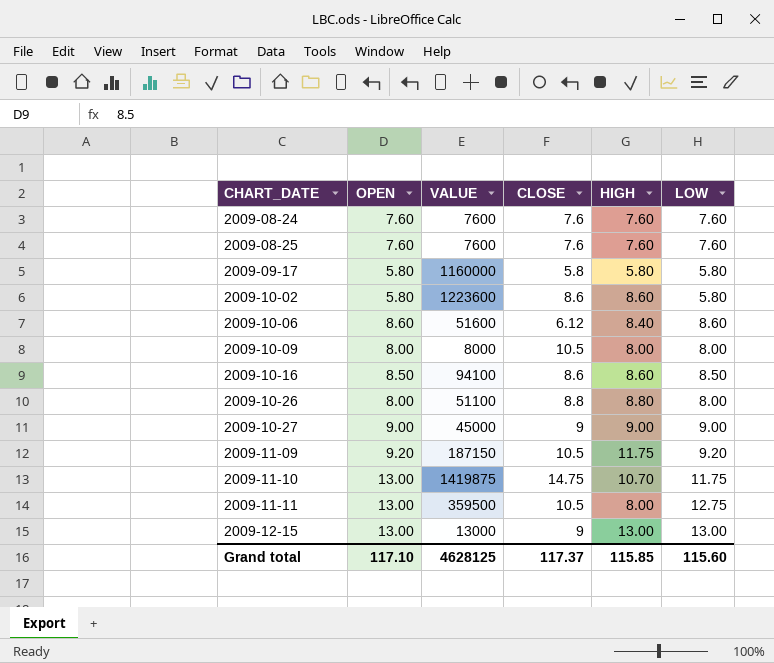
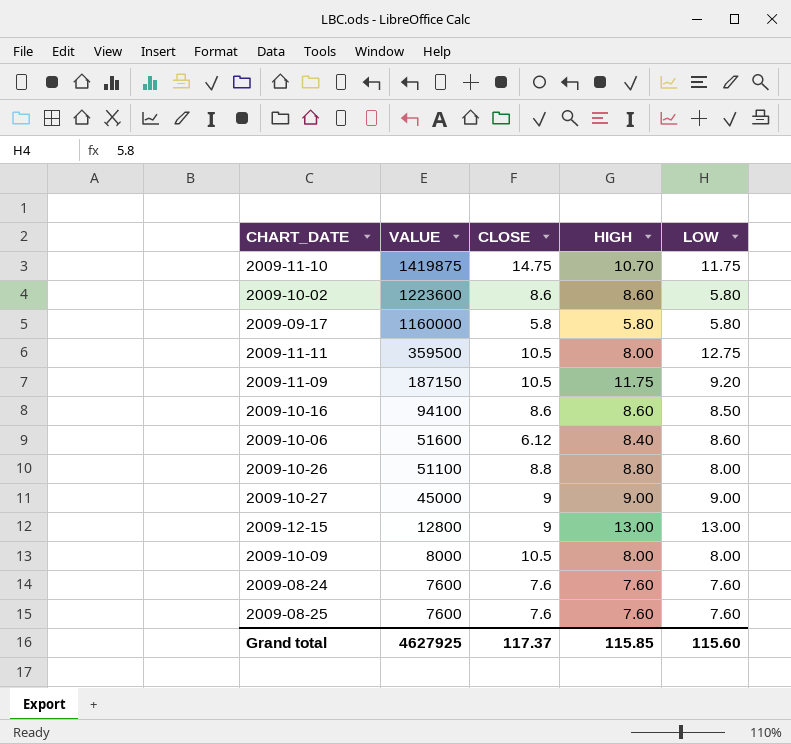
row order: CHART_DATE ascending -> VALUE descending
column OPEN | position: 2 -> none
2009-12-15 | VALUE: 13000 -> 12800
Grand total | VALUE: 4628125 -> 4627925

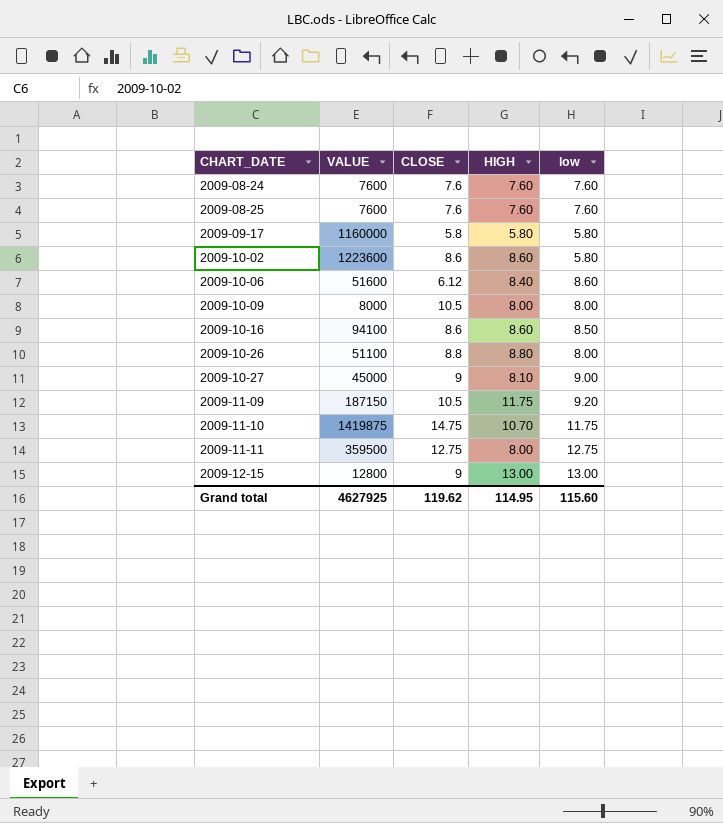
row order: VALUE descending -> CHART_DATE ascending
column name: LOW -> low
2009-10-27 | HIGH: 9.00 -> 8.10
2009-11-11 | CLOSE: 10.5 -> 12.75
Grand total | CLOSE: 117.37 -> 119.62
Grand total | HIGH: 115.85 -> 114.95

